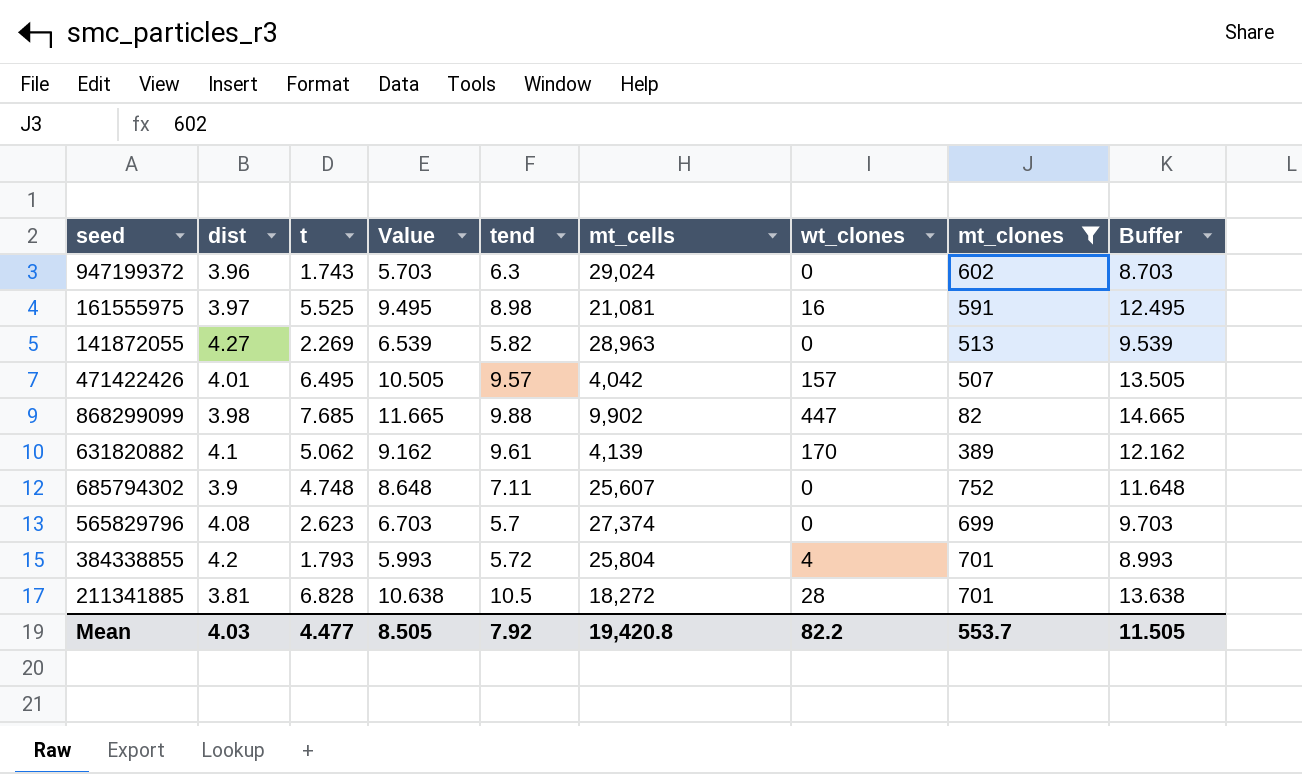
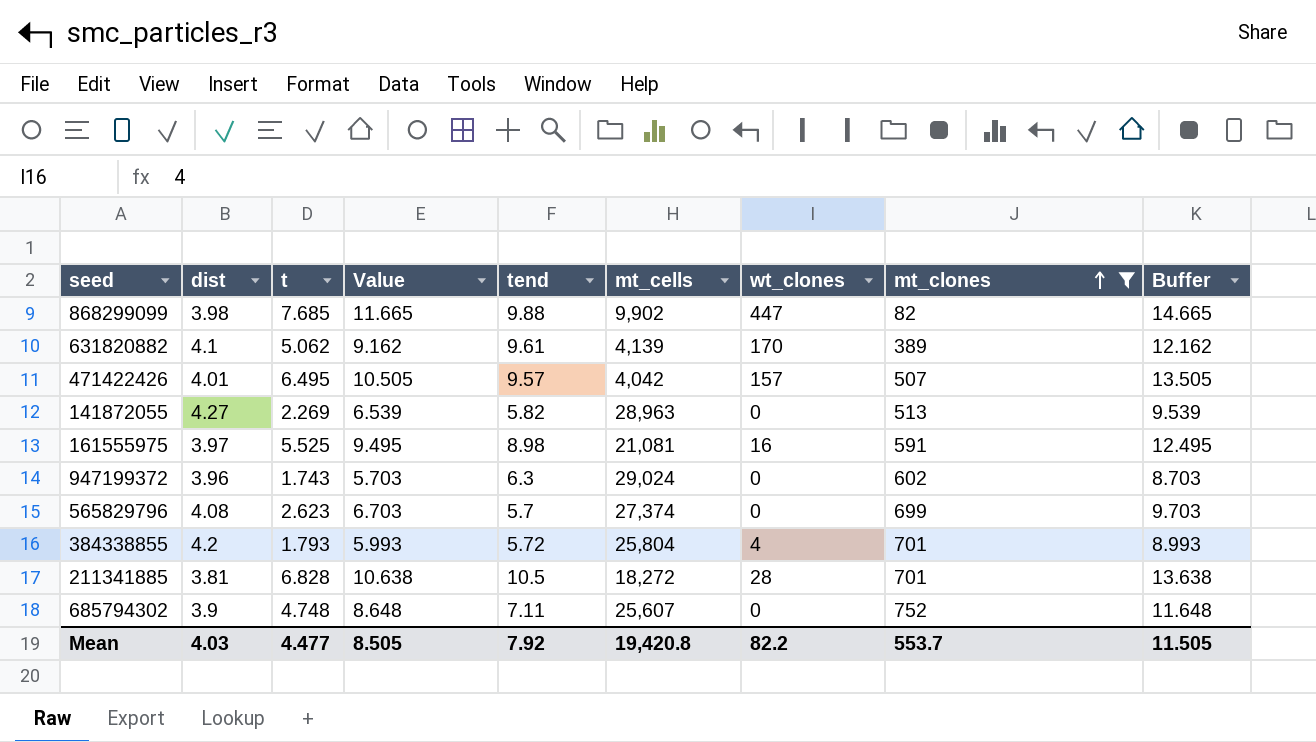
row order: none -> mt_clones ascending

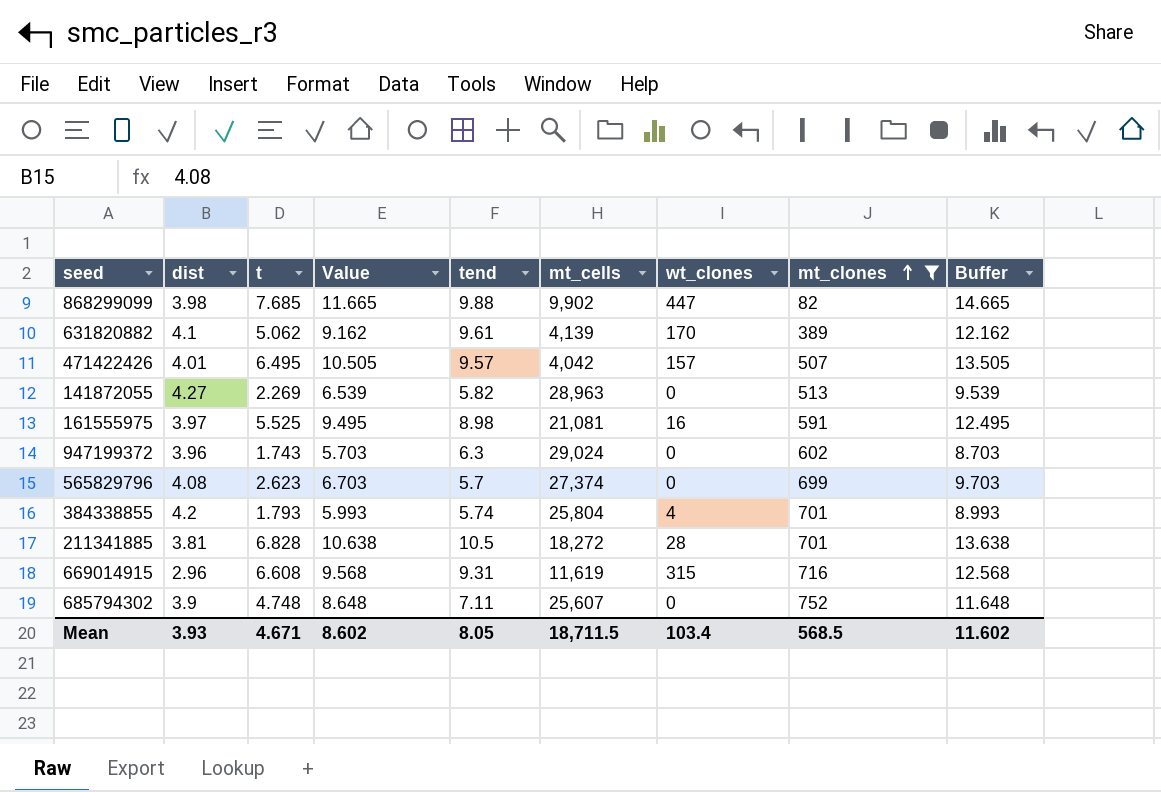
384338855 | tend: 5.72 -> 5.74
row 669014915: none -> 2.96 | 6.608 | 9.568 | 9.31 | 11,619 | 315 | 716 | 12.568
Mean | dist: 4.03 -> 3.93
Mean | t: 4.477 -> 4.671
Mean | Value: 8.505 -> 8.602
Mean | tend: 7.92 -> 8.05
Mean | mt_cells: 19,420.8 -> 18,711.5
Mean | wt_clones: 82.2 -> 103.4
Mean | mt_clones: 553.7 -> 568.5
Mean | Buffer: 11.505 -> 11.602

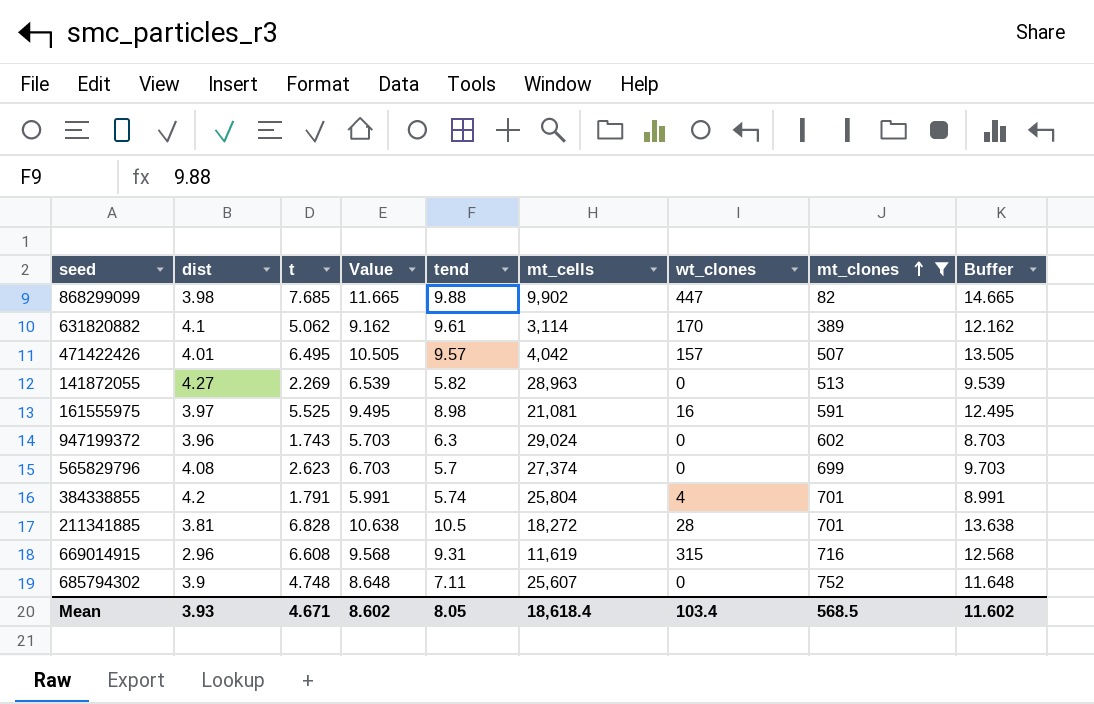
631820882 | mt_cells: 4,139 -> 3,114
384338855 | t: 1.793 -> 1.791
384338855 | Value: 5.993 -> 5.991
384338855 | Buffer: 8.993 -> 8.991
Mean | mt_cells: 18,711.5 -> 18,618.4

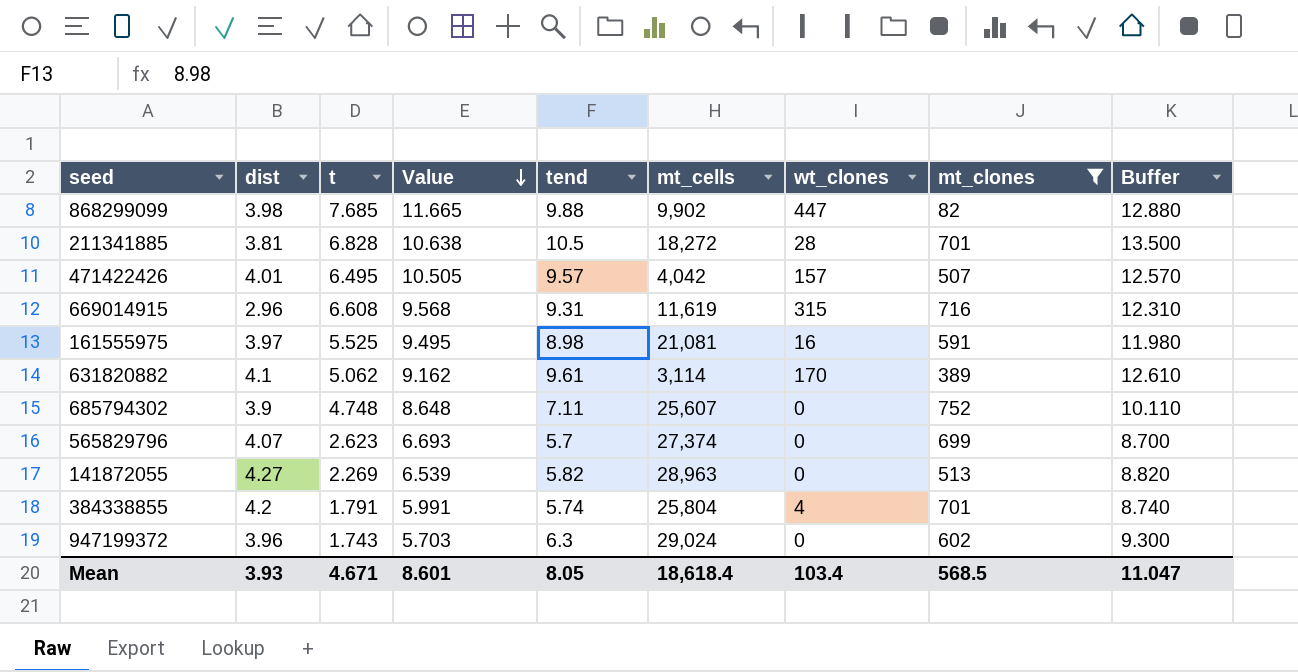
row order: mt_clones ascending -> Value descending
column Buffer | formula: [Value] + 3 -> [tend] + 3
565829796 | dist: 4.08 -> 4.07
565829796 | Value: 6.703 -> 6.693
Mean | Value: 8.602 -> 8.601
Mean | Buffer: 11.602 -> 11.047

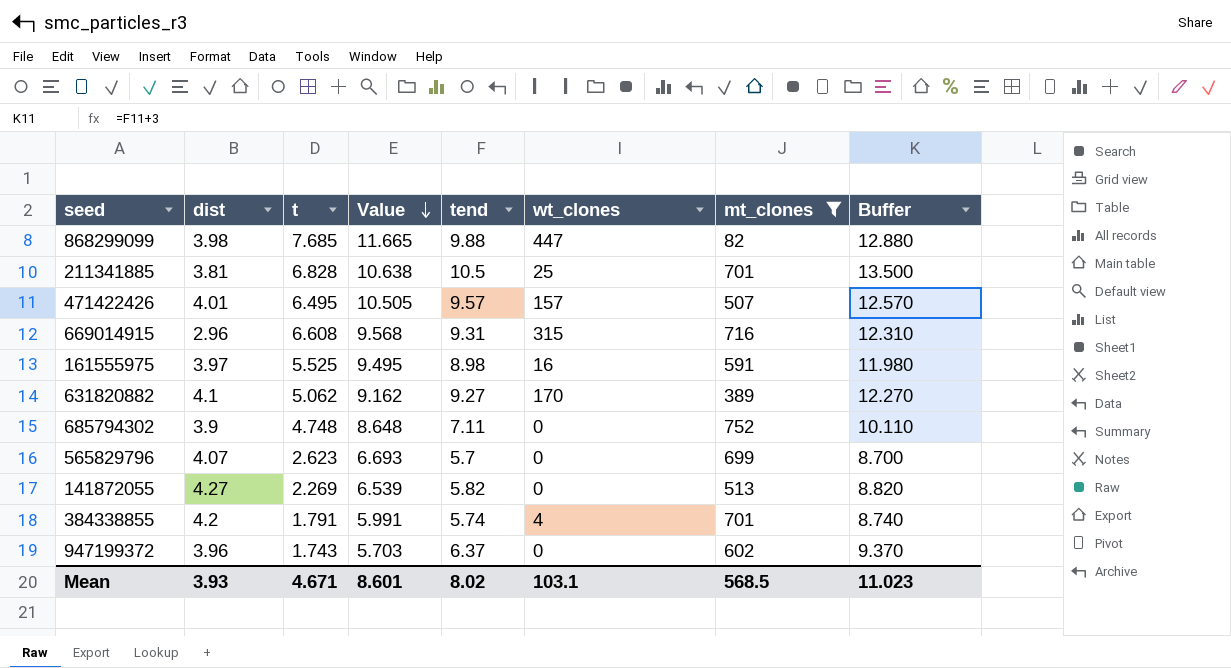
column mt_cells | position: 6 -> none
211341885 | wt_clones: 28 -> 25
631820882 | tend: 9.61 -> 9.27
631820882 | Buffer: 12.610 -> 12.270
947199372 | tend: 6.3 -> 6.37
947199372 | Buffer: 9.300 -> 9.370
Mean | tend: 8.05 -> 8.02
Mean | wt_clones: 103.4 -> 103.1
Mean | Buffer: 11.047 -> 11.023

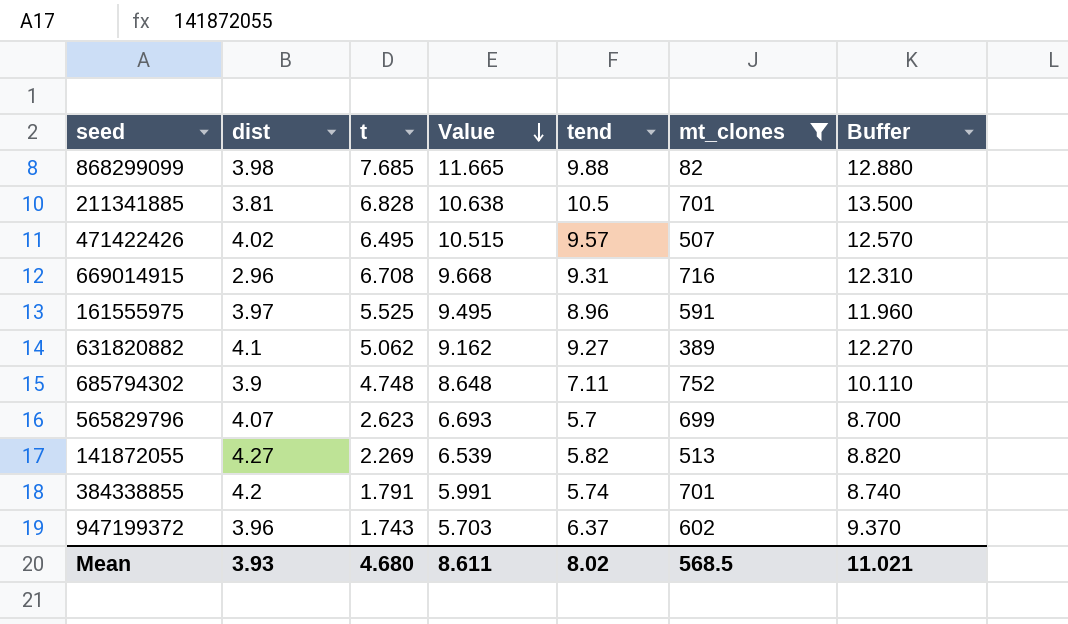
column wt_clones | position: 6 -> none
471422426 | dist: 4.01 -> 4.02
471422426 | Value: 10.505 -> 10.515
669014915 | t: 6.608 -> 6.708
669014915 | Value: 9.568 -> 9.668
161555975 | tend: 8.98 -> 8.96
161555975 | Buffer: 11.980 -> 11.960
Mean | t: 4.671 -> 4.680
Mean | Value: 8.601 -> 8.611
Mean | Buffer: 11.023 -> 11.021

